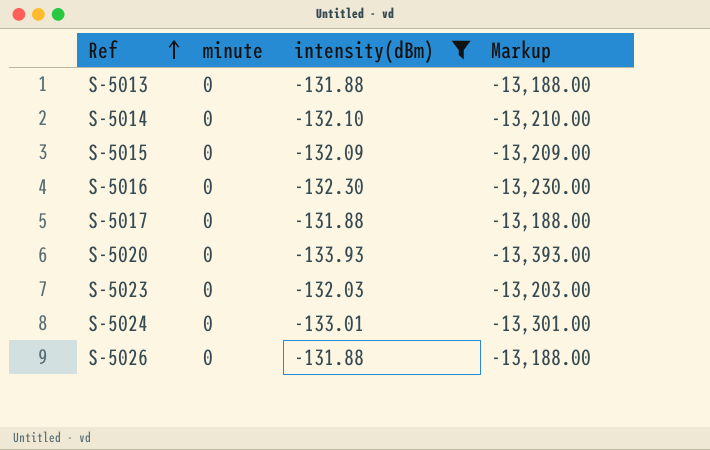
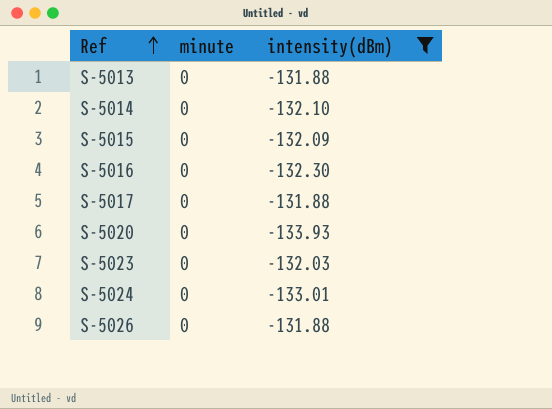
column Markup | formula: [intensity(dBm)] * 100 -> none

